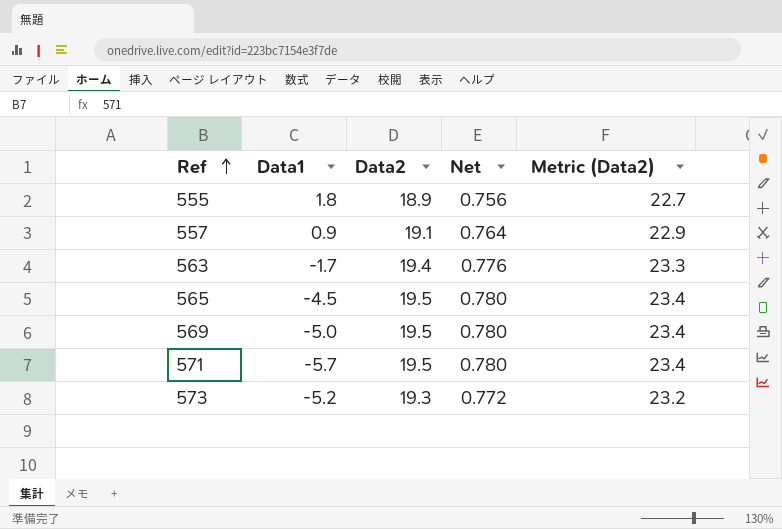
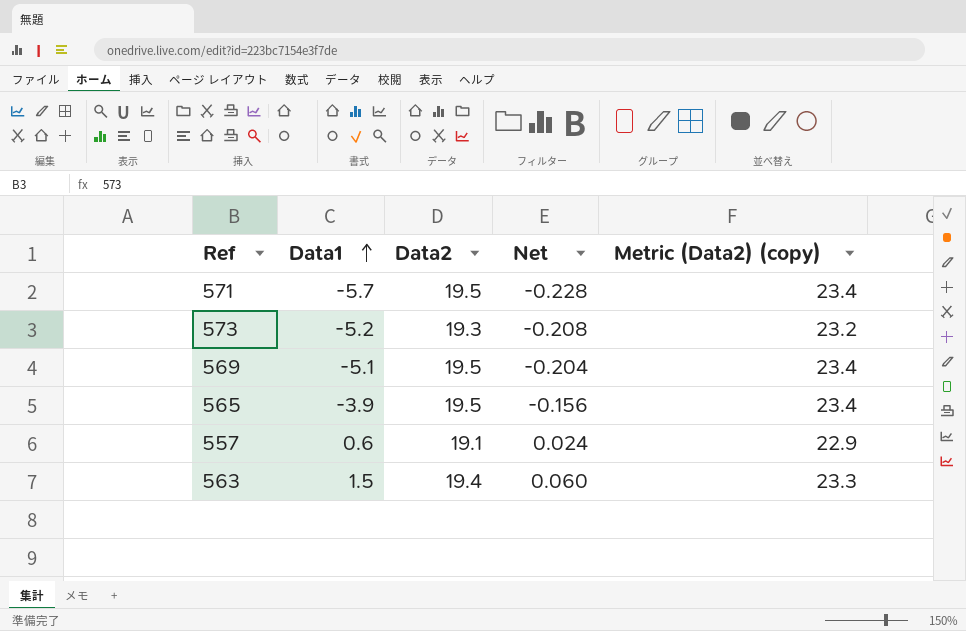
row order: Ref ascending -> Data1 ascending
column Net | formula: [Data2] * 0.04 -> [Data1] * 0.04
column name: Metric (Data2) -> Metric (Data2) (copy)
row 555: 1.8 | 18.9 | 0.756 | 22.7 -> none
569 | Data1: -5.0 -> -5.1
565 | Data1: -4.5 -> -3.9
557 | Data1: 0.9 -> 0.6
563 | Data1: -1.7 -> 1.5

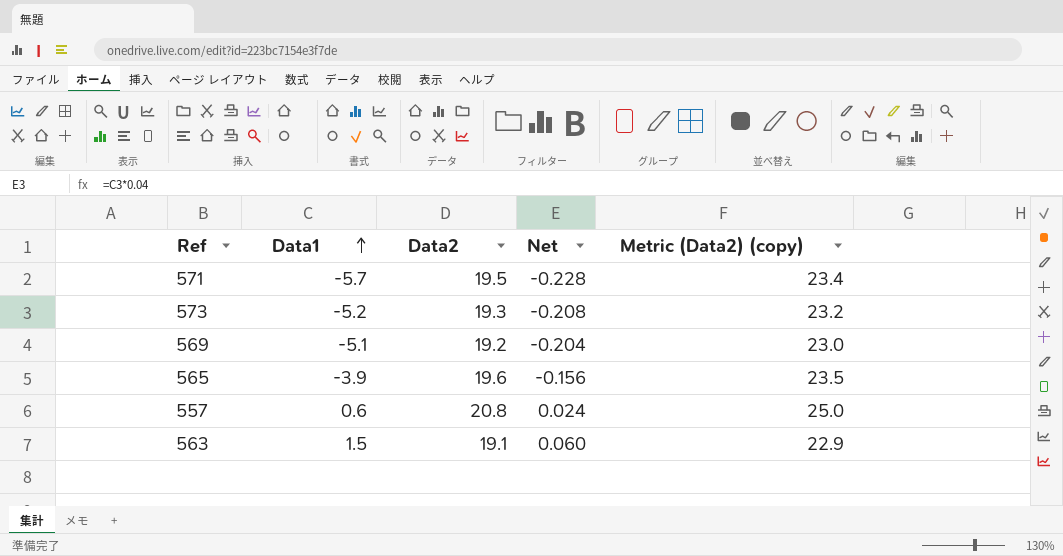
569 | Data2: 19.5 -> 19.2
569 | Metric (Data2) (copy): 23.4 -> 23.0
565 | Data2: 19.5 -> 19.6
565 | Metric (Data2) (copy): 23.4 -> 23.5
557 | Data2: 19.1 -> 20.8
557 | Metric (Data2) (copy): 22.9 -> 25.0
563 | Data2: 19.4 -> 19.1
563 | Metric (Data2) (copy): 23.3 -> 22.9

